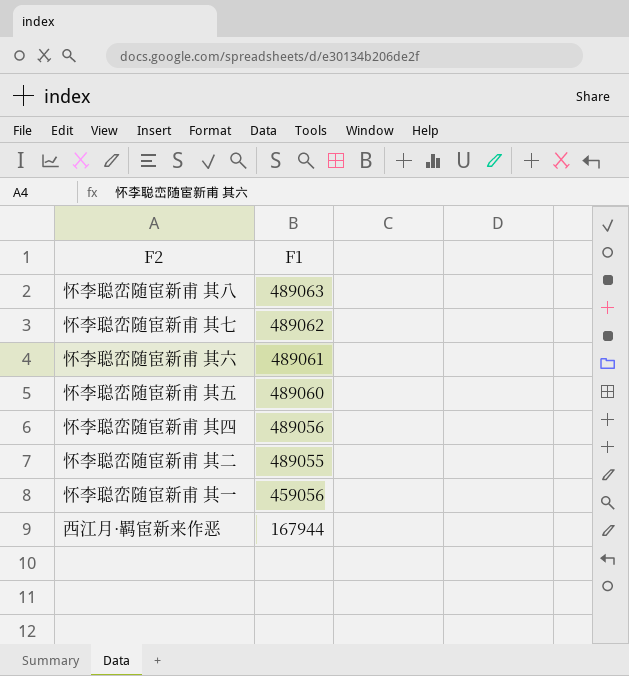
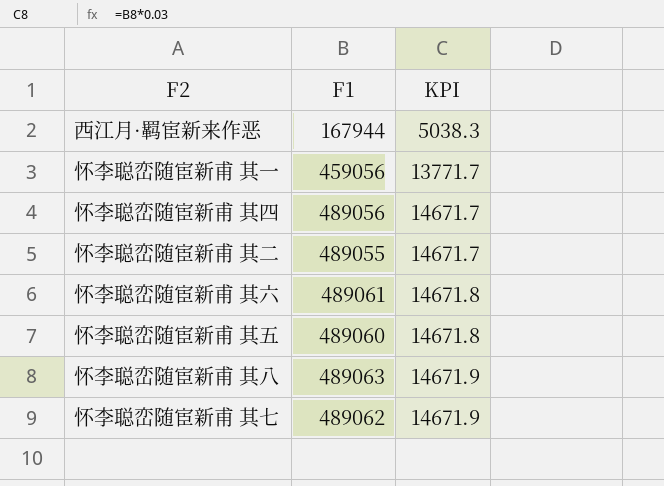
row order: F1 descending -> KPI ascending
column KPI | formula: none -> [F1] * 0.03

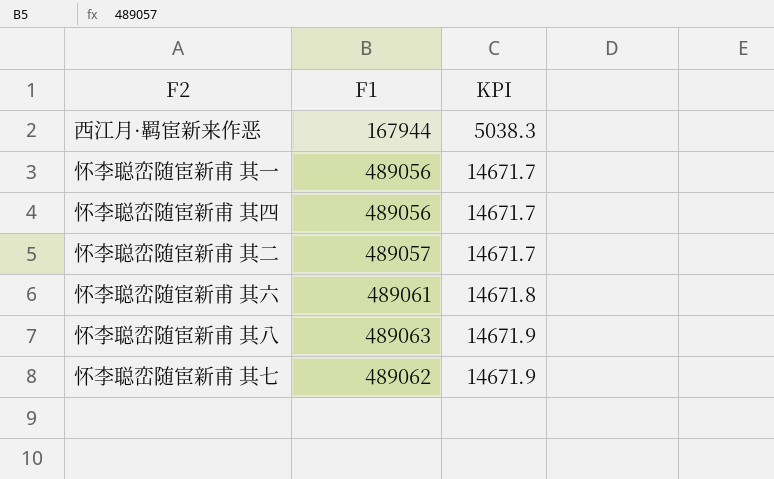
row 怀李聪峦随宦新甫 其五: 489060 | 14671.8 -> none
怀李聪峦随宦新甫 其一 | F1: 459056 -> 489056
怀李聪峦随宦新甫 其一 | KPI: 13771.7 -> 14671.7
怀李聪峦随宦新甫 其二 | F1: 489055 -> 489057

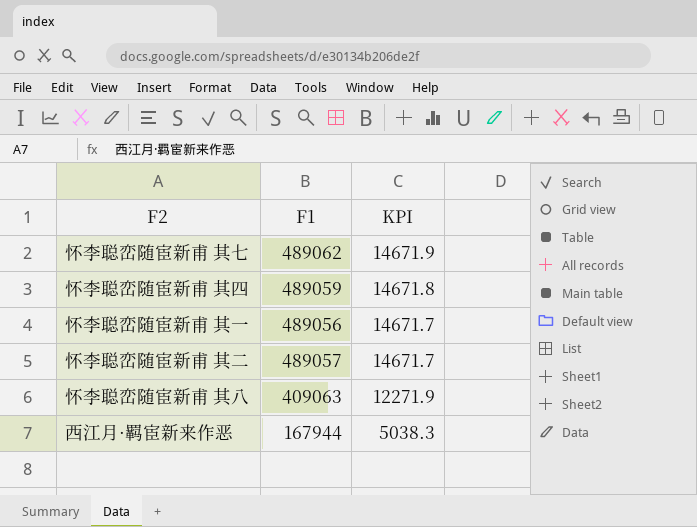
row order: KPI ascending -> KPI descending
row 怀李聪峦随宦新甫 其六: 489061 | 14671.8 -> none
怀李聪峦随宦新甫 其四 | F1: 489056 -> 489059
怀李聪峦随宦新甫 其四 | KPI: 14671.7 -> 14671.8
怀李聪峦随宦新甫 其八 | F1: 489063 -> 409063
怀李聪峦随宦新甫 其八 | KPI: 14671.9 -> 12271.9

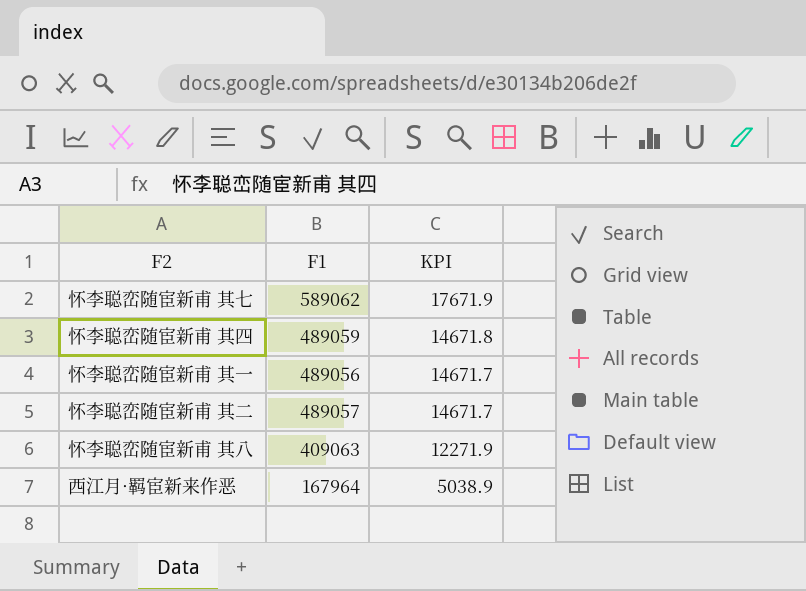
怀李聪峦随宦新甫 其七 | F1: 489062 -> 589062
怀李聪峦随宦新甫 其七 | KPI: 14671.9 -> 17671.9
西江月·羁宦新来作恶 | F1: 167944 -> 167964
西江月·羁宦新来作恶 | KPI: 5038.3 -> 5038.9

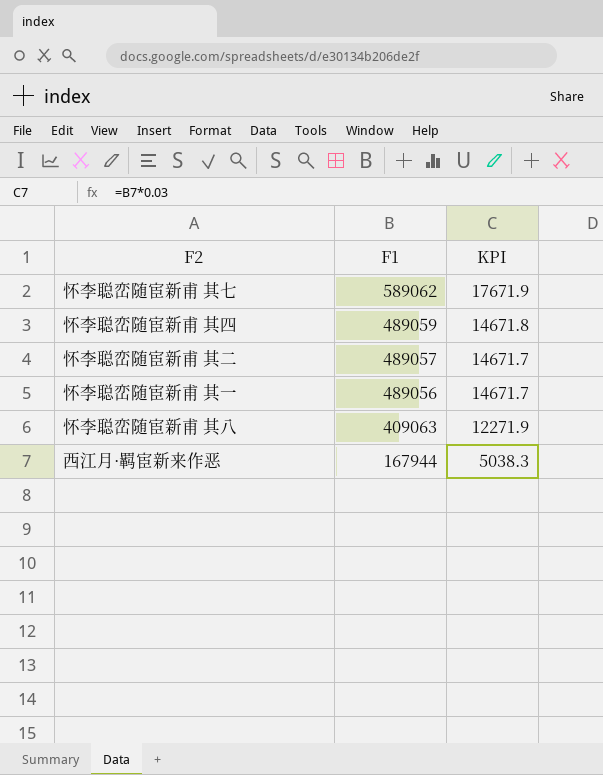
row order: KPI descending -> F1 descending
西江月·羁宦新来作恶 | F1: 167964 -> 167944
西江月·羁宦新来作恶 | KPI: 5038.9 -> 5038.3

